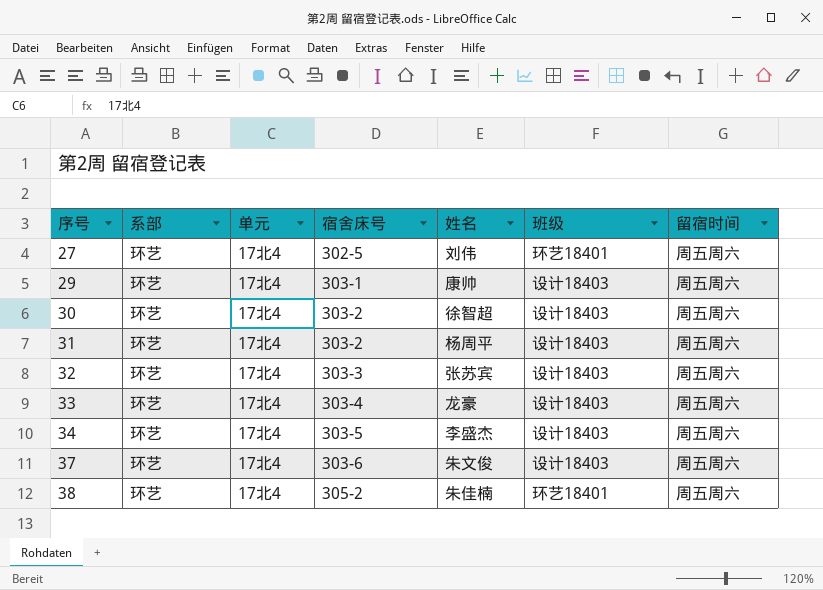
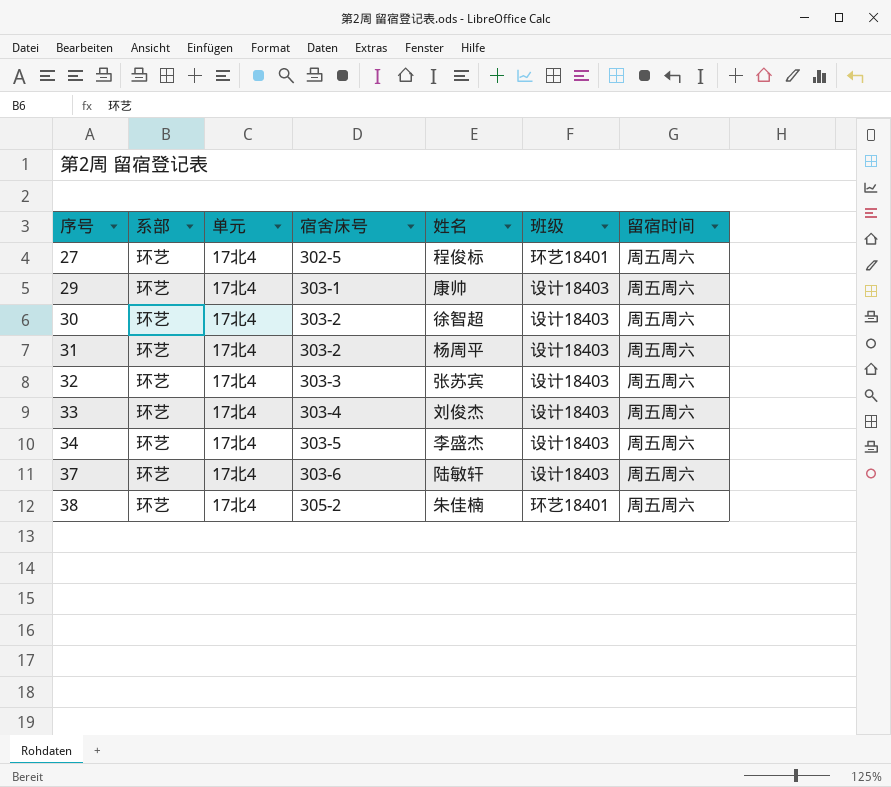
27 | 姓名: 刘伟 -> 程俊标
33 | 姓名: 龙豪 -> 刘俊杰
37 | 姓名: 朱文俊 -> 陆敏轩

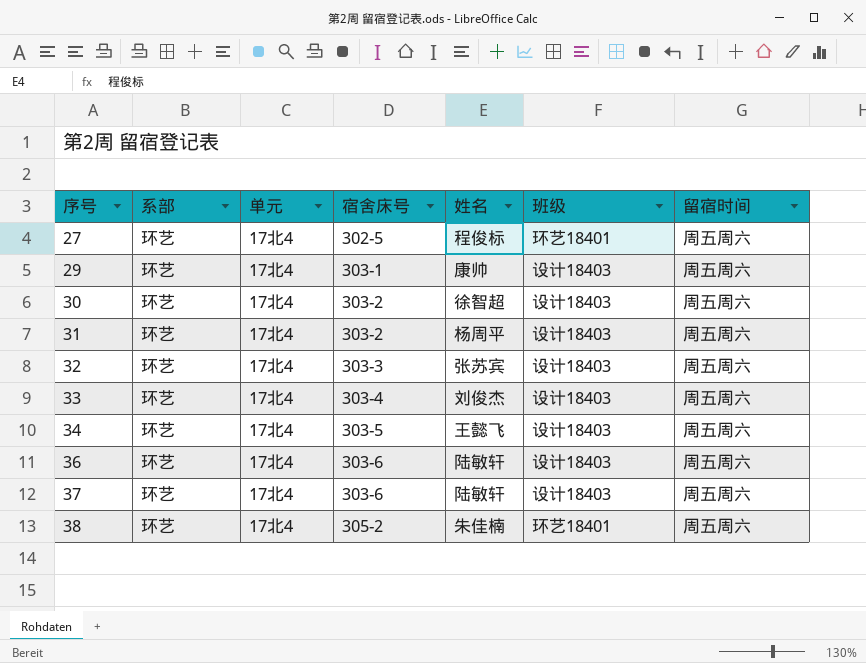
34 | 姓名: 李盛杰 -> 王懿飞
row 36: none -> 环艺 | 17北4 | 303-6 | 陆敏轩 | 设计18403 | 周五周六

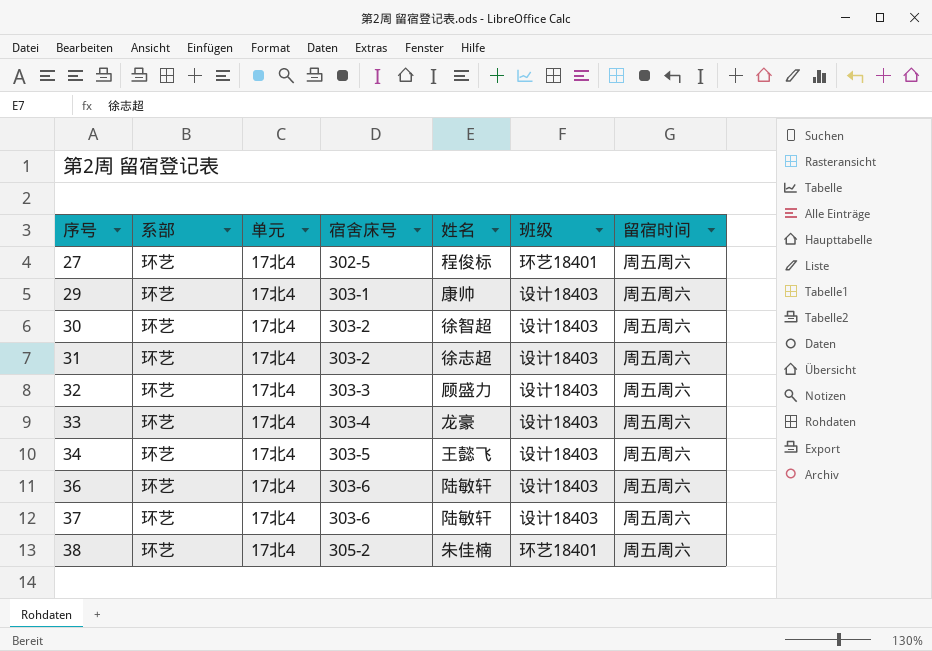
31 | 姓名: 杨周平 -> 徐志超
32 | 姓名: 张苏宾 -> 顾盛力
33 | 姓名: 刘俊杰 -> 龙豪

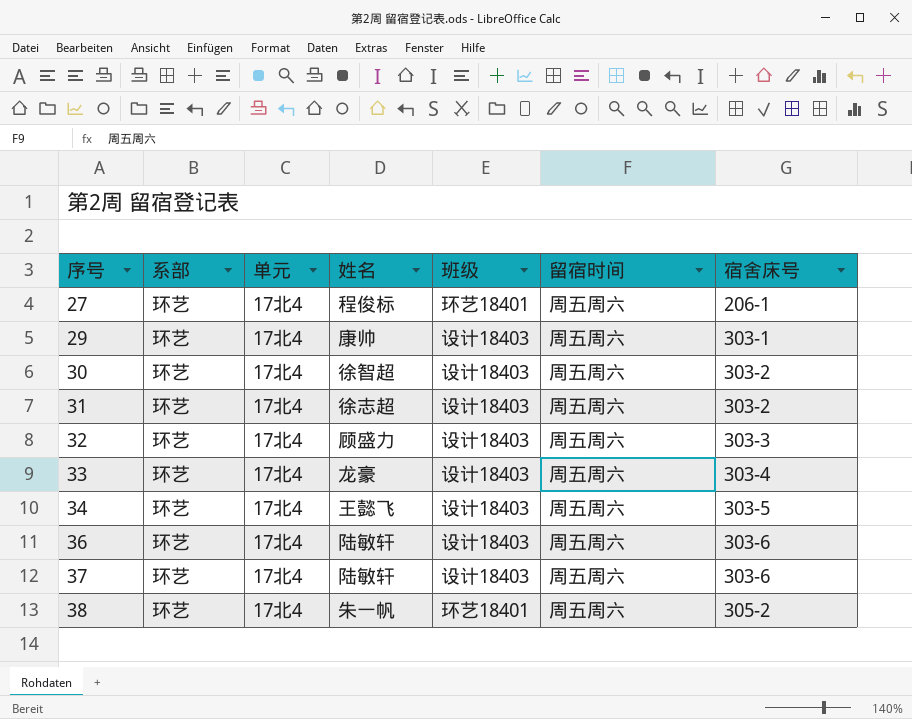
column 宿舍床号 | position: 4 -> 7
27 | 宿舍床号: 302-5 -> 206-1
38 | 姓名: 朱佳楠 -> 朱一帆

